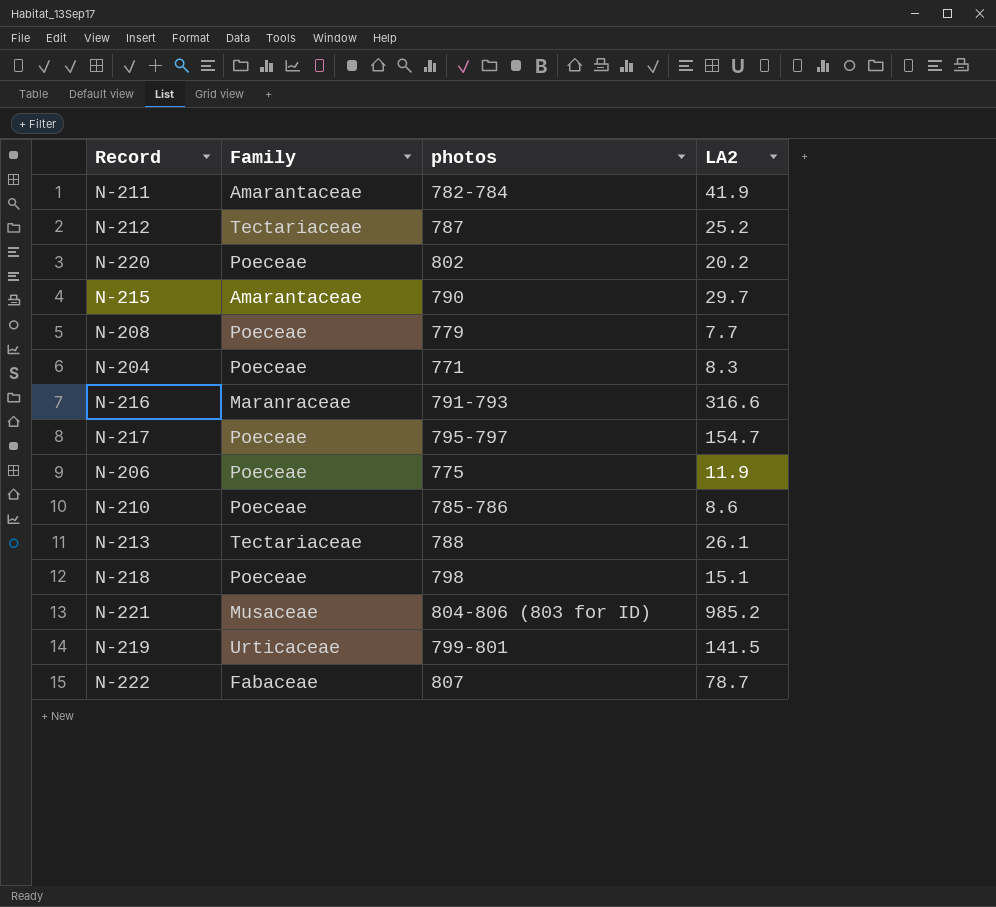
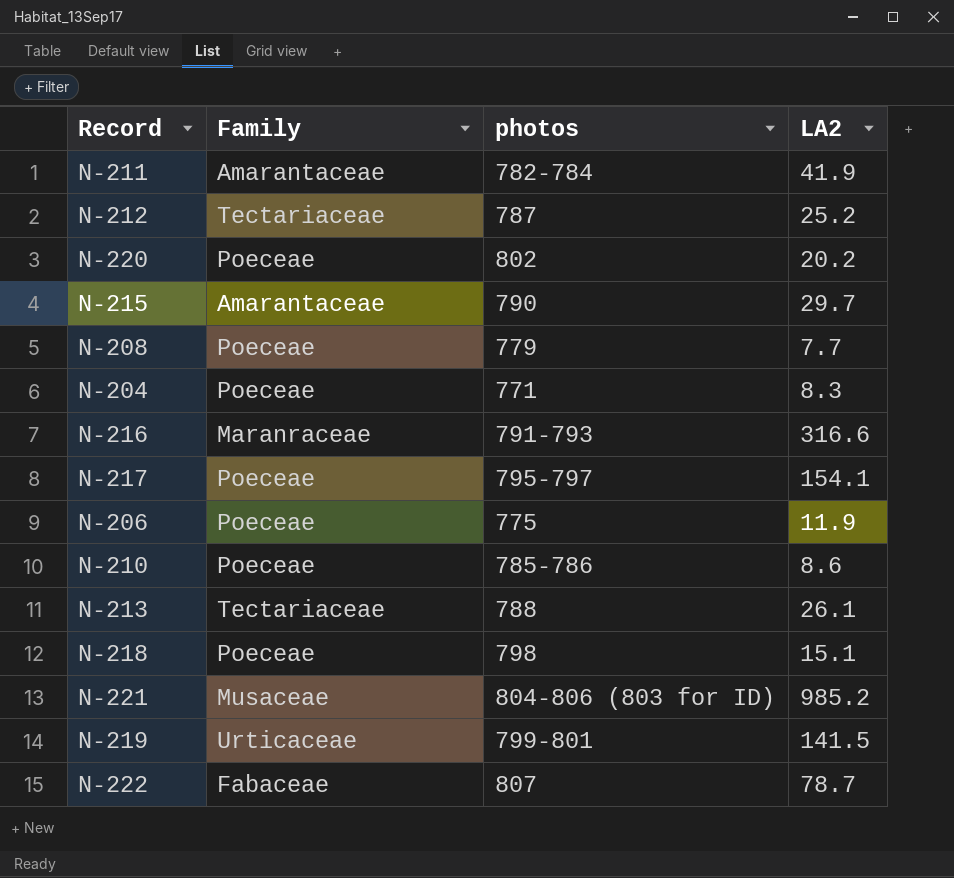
N-217 | LA2: 154.7 -> 154.1

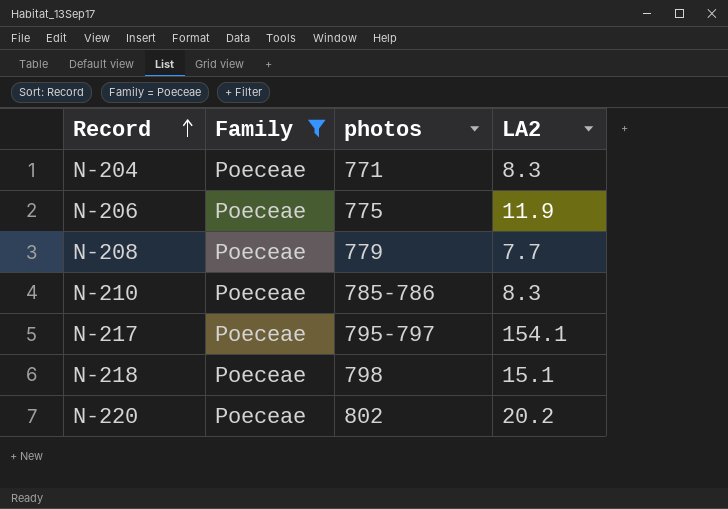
filter: none -> Family = Poeceae
row order: none -> Record ascending
N-210 | LA2: 8.6 -> 8.3

